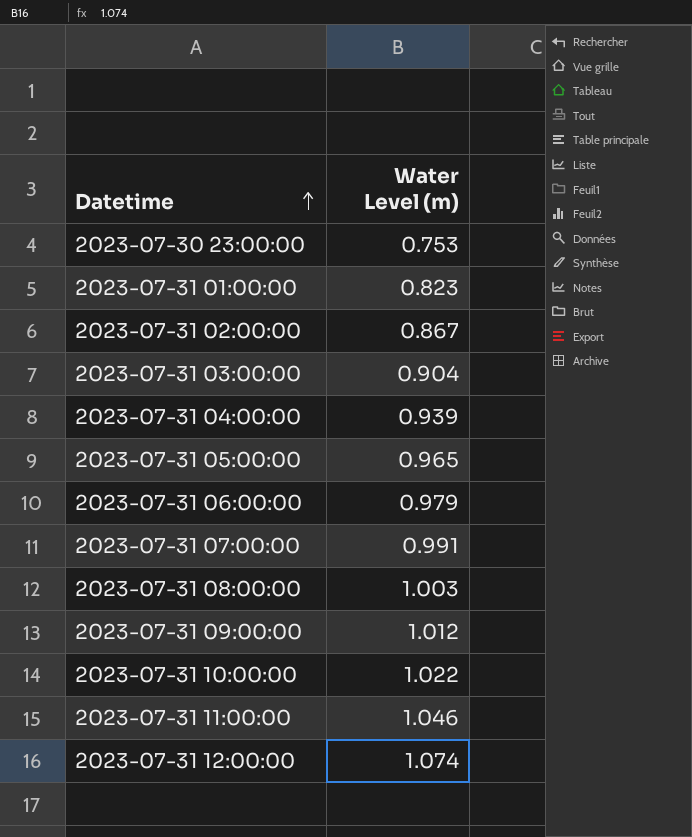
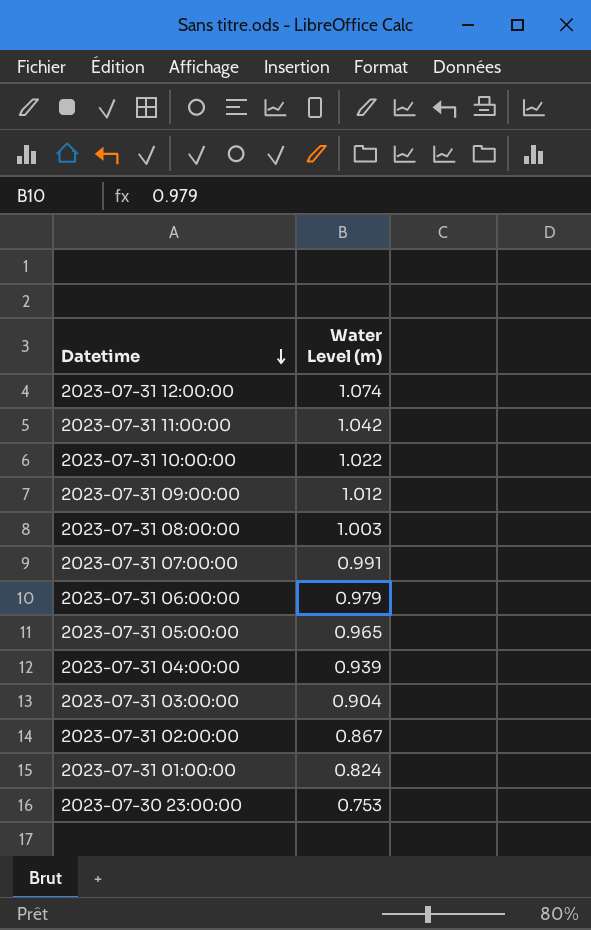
row order: Datetime ascending -> Datetime descending
2023-07-31 11:00:00 | Water Level (m): 1.046 -> 1.042
2023-07-31 01:00:00 | Water Level (m): 0.823 -> 0.824

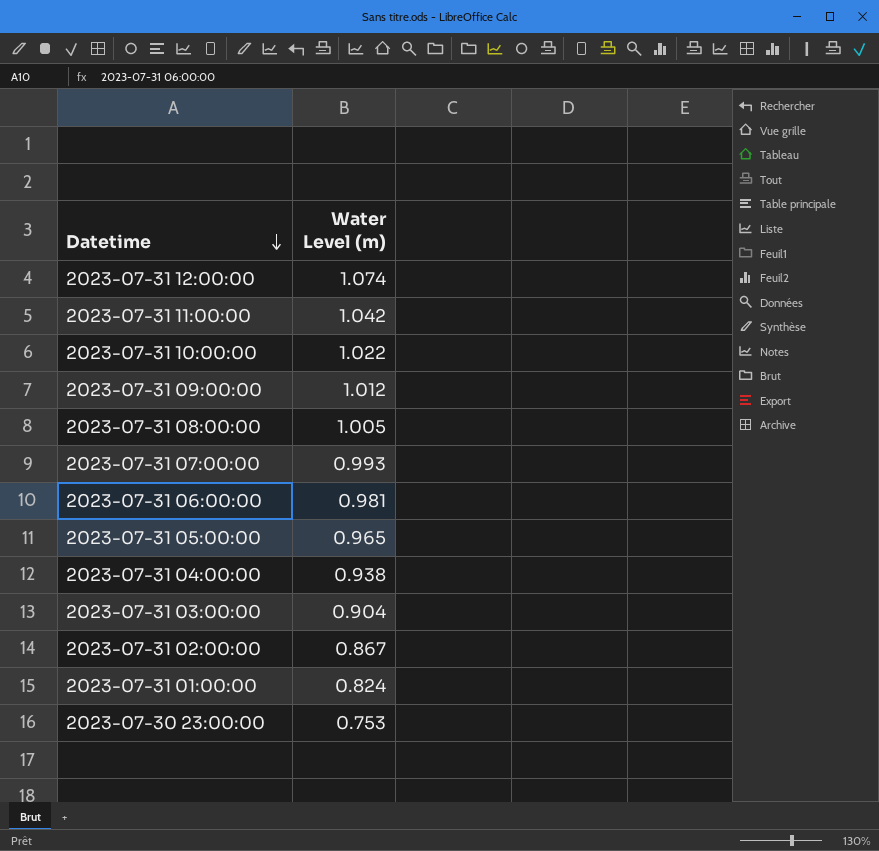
2023-07-31 08:00:00 | Water Level (m): 1.003 -> 1.005
2023-07-31 07:00:00 | Water Level (m): 0.991 -> 0.993
2023-07-31 06:00:00 | Water Level (m): 0.979 -> 0.981
2023-07-31 04:00:00 | Water Level (m): 0.939 -> 0.938

